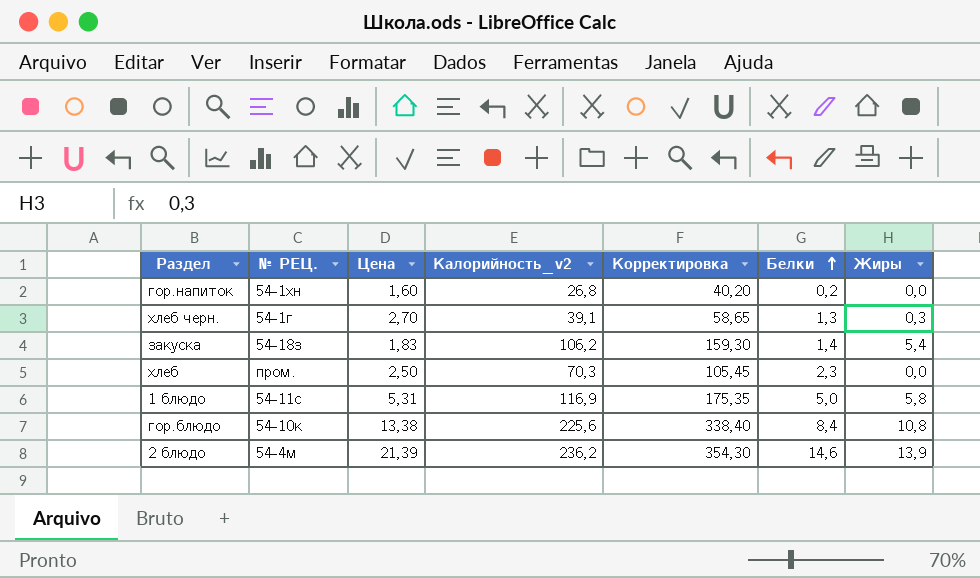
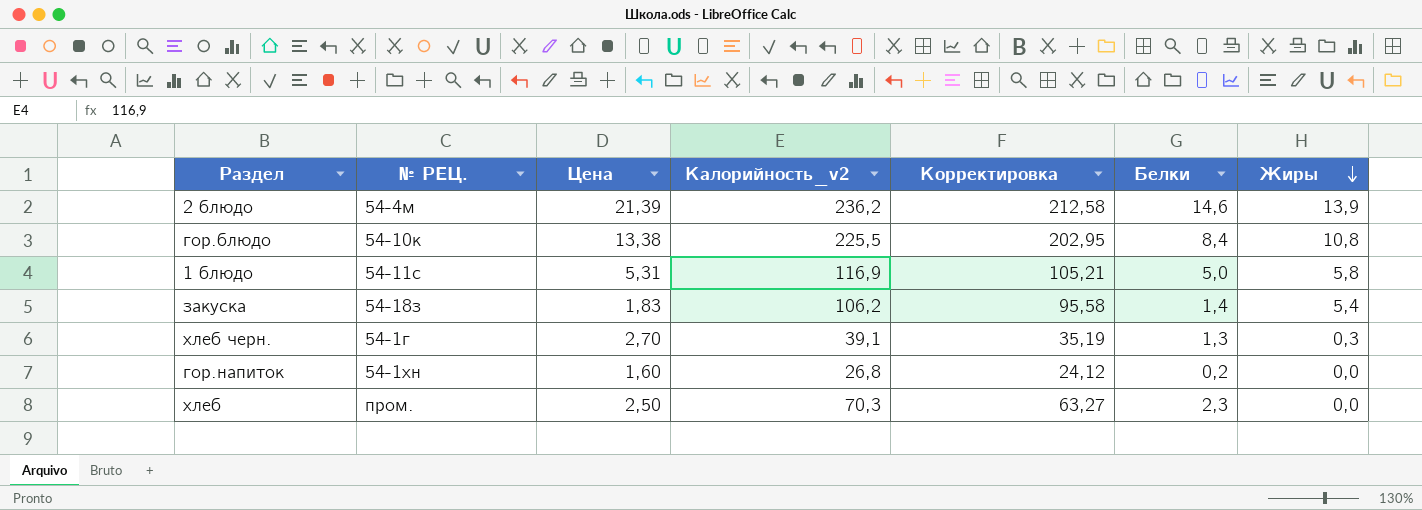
row order: Белки ascending -> Жиры descending
column Корректировка | formula: [Калорийность_v2] * 1,5 -> [Калорийность_v2] * 0,9
гор.блюдо | Калорийность_v2: 225,6 -> 225,5

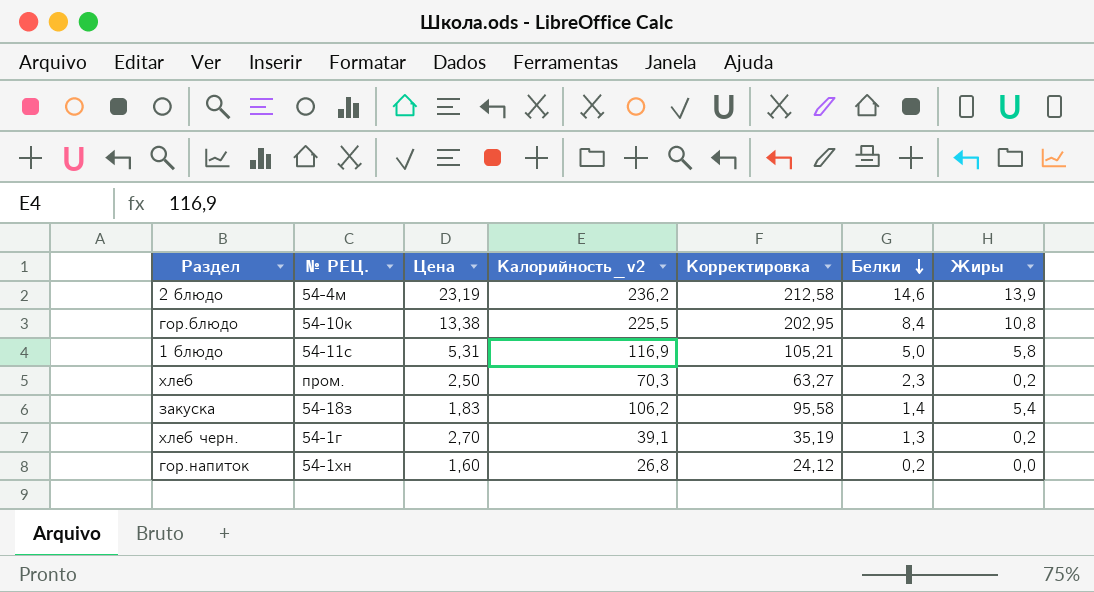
row order: Жиры descending -> Белки descending
2 блюдо | Цена: 21,39 -> 23,19
хлеб | Жиры: 0,0 -> 0,2
хлеб черн. | Жиры: 0,3 -> 0,2

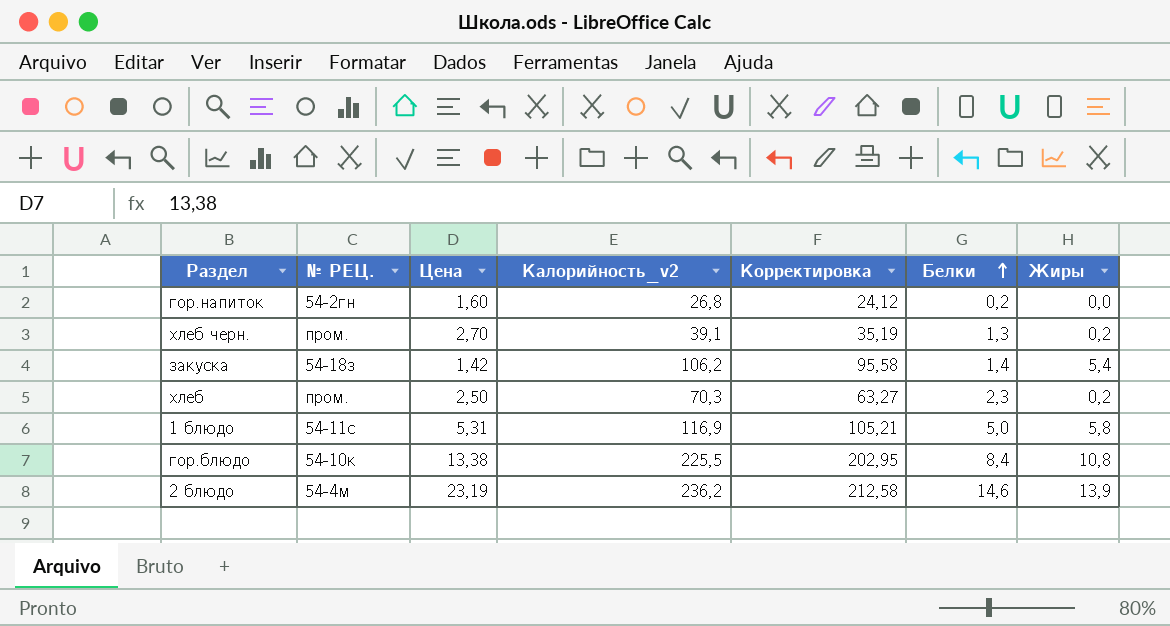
row order: Белки descending -> Белки ascending
гор.напиток | № РЕЦ.: 54-1хн -> 54-2гн
хлеб черн. | № РЕЦ.: 54-1г -> пром.
закуска | Цена: 1,83 -> 1,42

